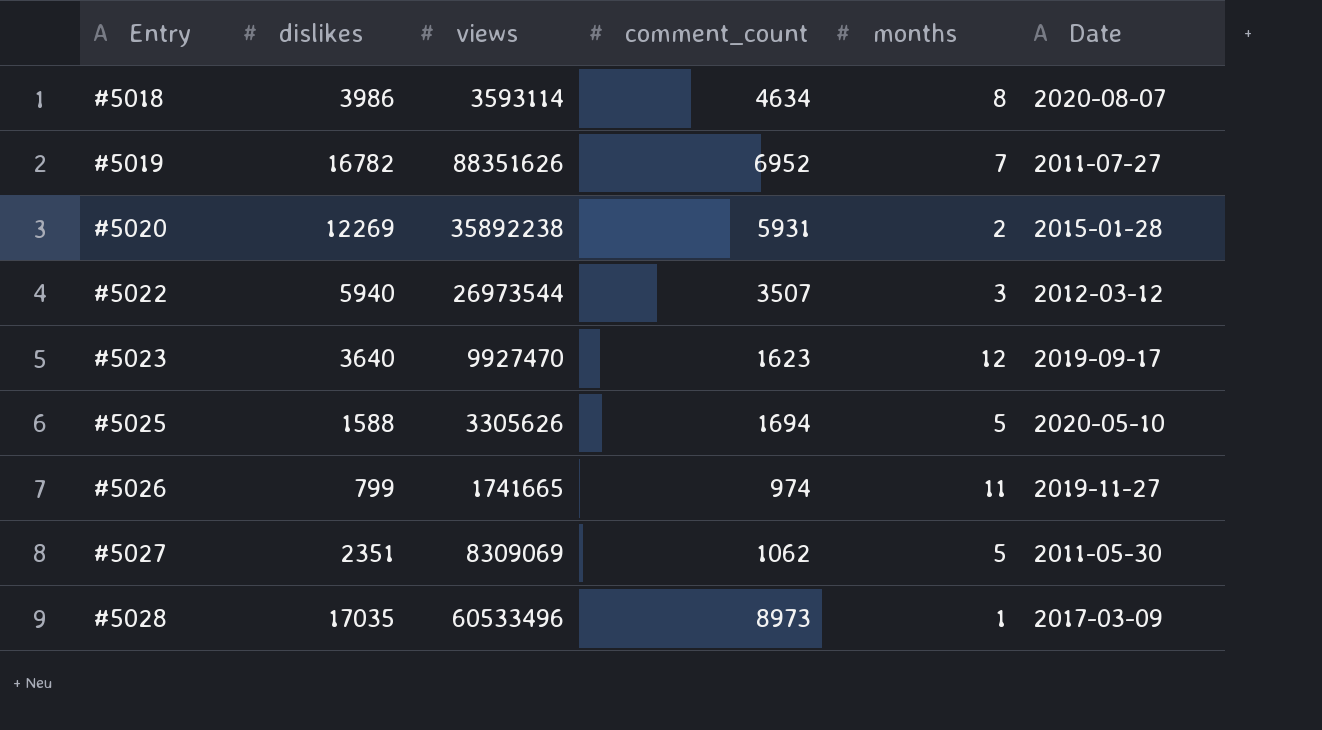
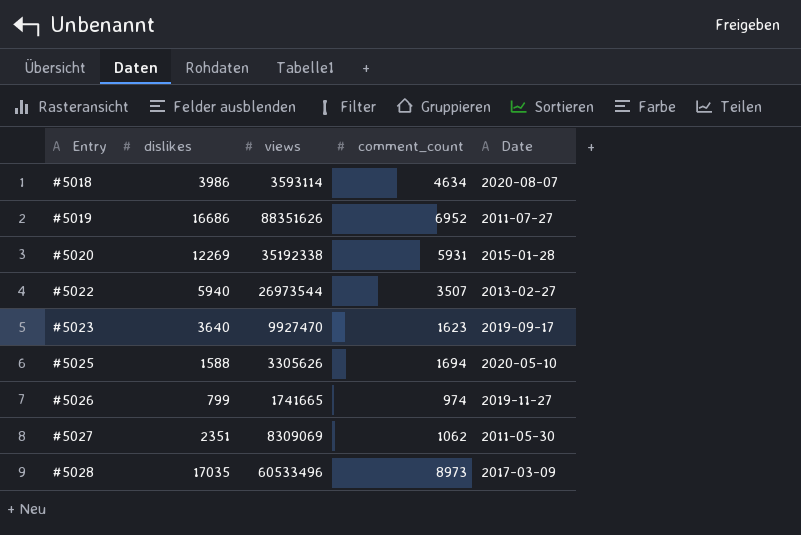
column months | position: 5 -> none
#5019 | dislikes: 16782 -> 16686
#5020 | views: 35892238 -> 35192338
#5022 | Date: 2012-03-12 -> 2013-02-27

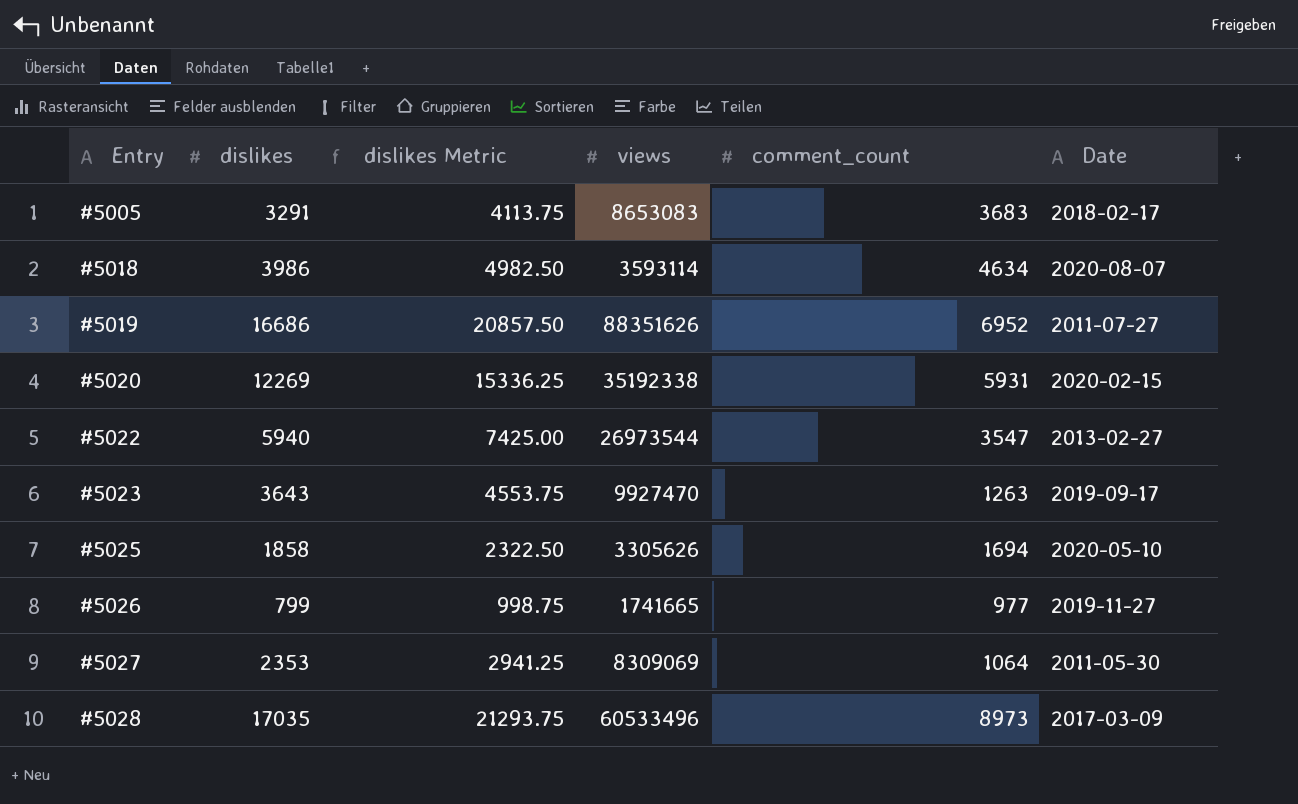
column dislikes Metric | formula: none -> [dislikes] * 1.25
row #5005: none -> 3291 | 4113.75 | 8653083 | 3683 | 2018-02-17
#5020 | Date: 2015-01-28 -> 2020-02-15
#5022 | comment_count: 3507 -> 3547
#5023 | dislikes: 3640 -> 3643
#5023 | comment_count: 1623 -> 1263
#5025 | dislikes: 1588 -> 1858
#5026 | comment_count: 974 -> 977
#5027 | dislikes: 2351 -> 2353
#5027 | comment_count: 1062 -> 1064

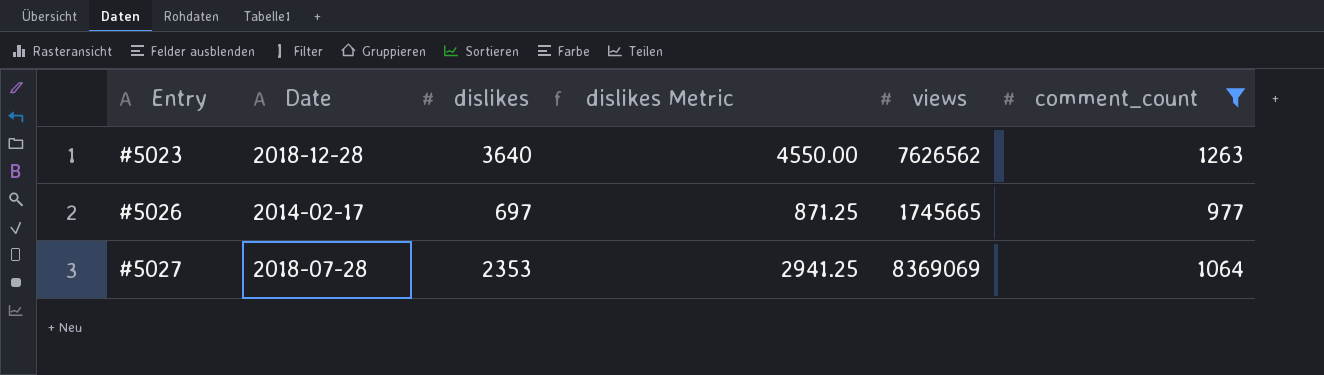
filter: none -> comment_count <= 1263
column Date | position: 6 -> 2
#5023 | Date: 2019-09-17 -> 2018-12-28
#5023 | dislikes: 3643 -> 3640
#5023 | dislikes Metric: 4553.75 -> 4550.00
#5023 | views: 9927470 -> 7626562
#5026 | Date: 2019-11-27 -> 2014-02-17
#5026 | dislikes: 799 -> 697
#5026 | dislikes Metric: 998.75 -> 871.25
#5026 | views: 1741665 -> 1745665
#5027 | Date: 2011-05-30 -> 2018-07-28
#5027 | views: 8309069 -> 8369069

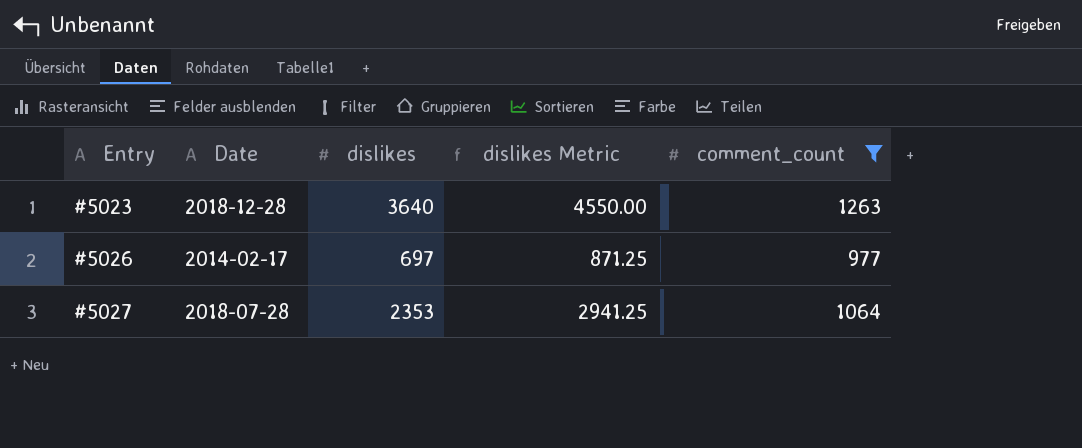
column views | position: 5 -> none

